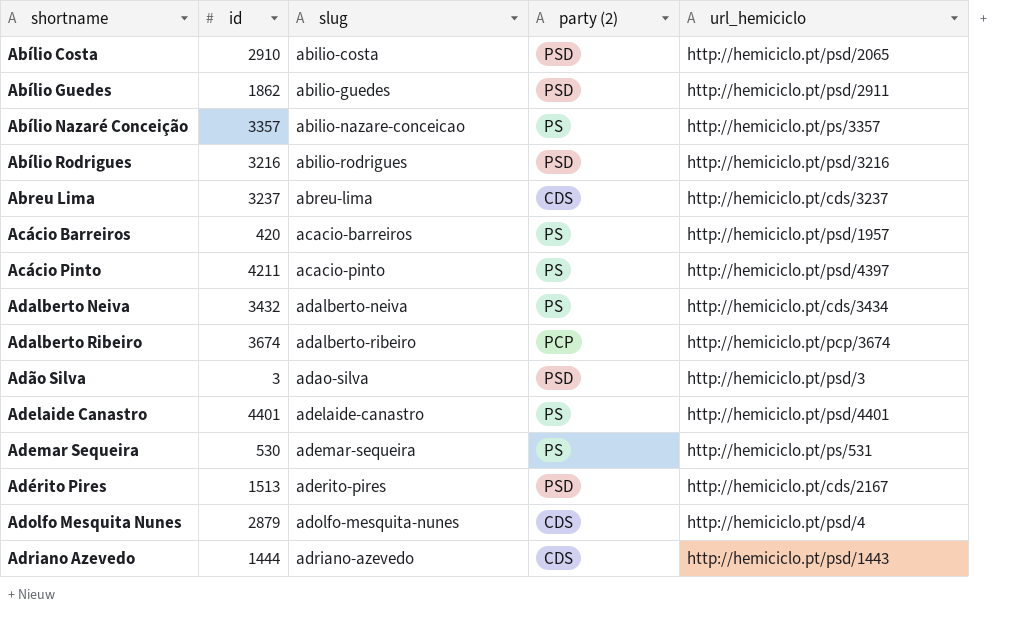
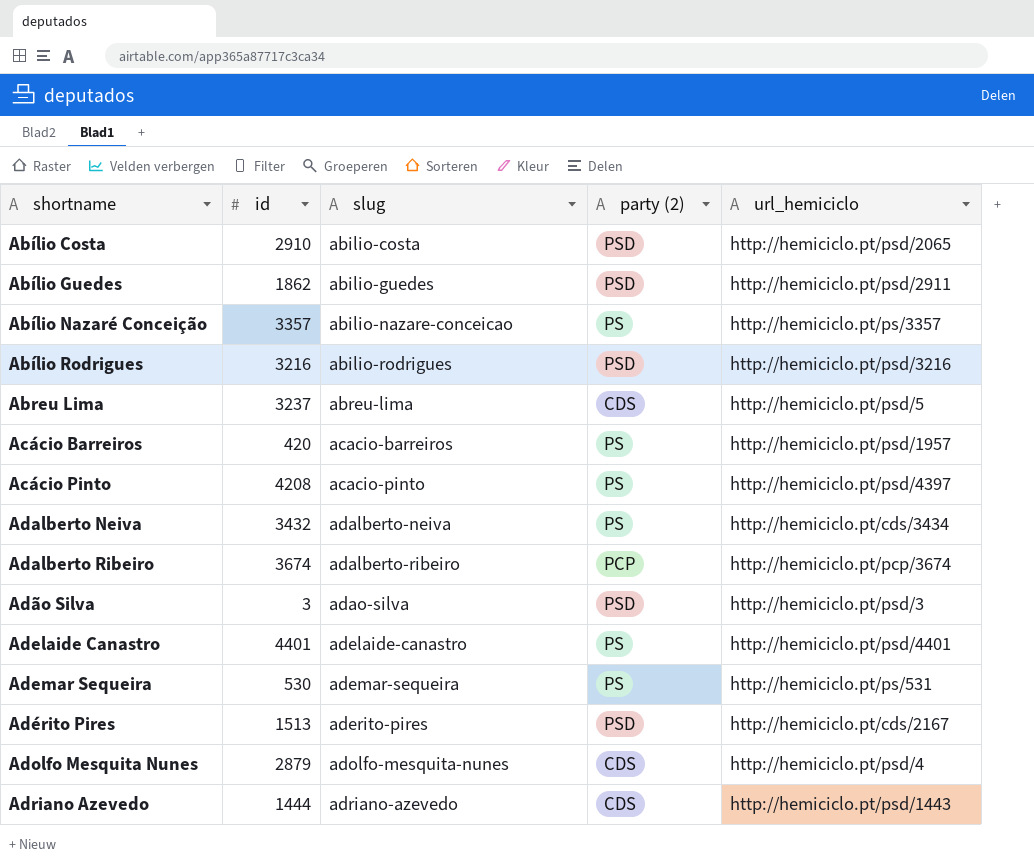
Abreu Lima | url_hemiciclo: http://hemiciclo.pt/cds/3237 -> http://hemiciclo.pt/psd/5
Acácio Pinto | id: 4211 -> 4208

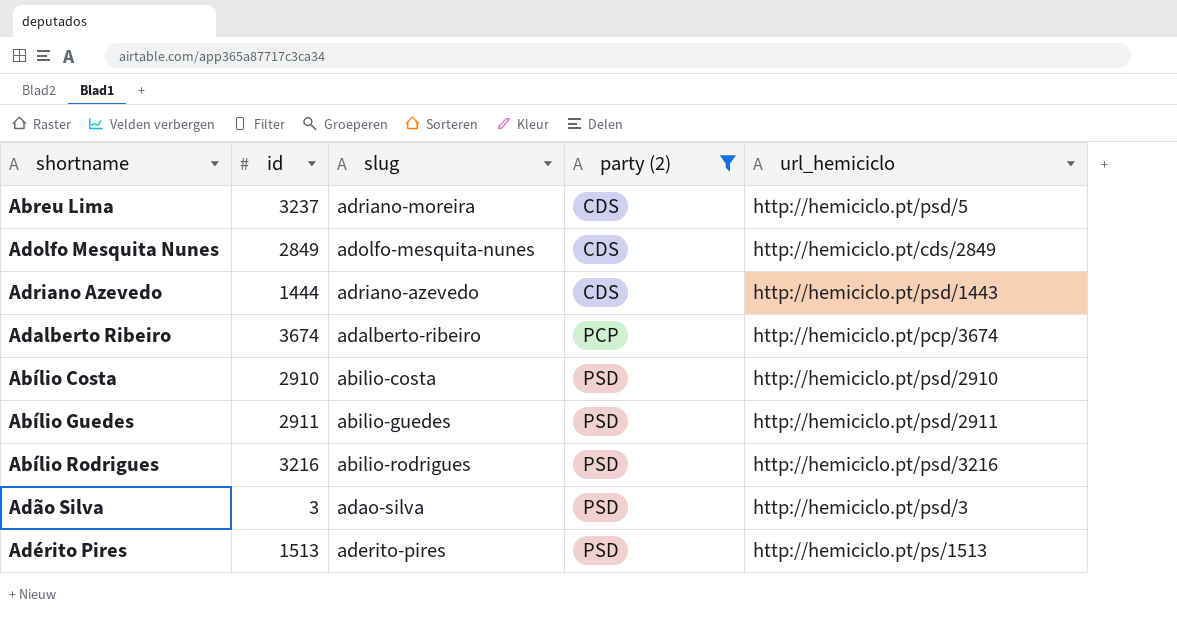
filter: none -> party (2) != PS
row order: shortname ascending -> party (2) ascending
Abreu Lima | slug: abreu-lima -> adriano-moreira
Adolfo Mesquita Nunes | id: 2879 -> 2849
Adolfo Mesquita Nunes | url_hemiciclo: http://hemiciclo.pt/psd/4 -> http://hemiciclo.pt/cds/2849
Abílio Costa | url_hemiciclo: http://hemiciclo.pt/psd/2065 -> http://hemiciclo.pt/psd/2910
Abílio Guedes | id: 1862 -> 2911
Adérito Pires | url_hemiciclo: http://hemiciclo.pt/cds/2167 -> http://hemiciclo.pt/ps/1513

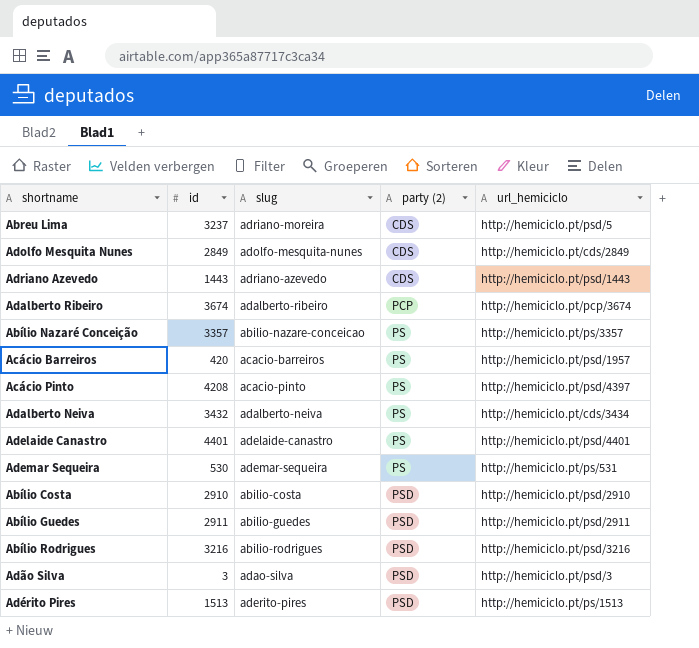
filter: party (2) != PS -> none
Adriano Azevedo | id: 1444 -> 1443

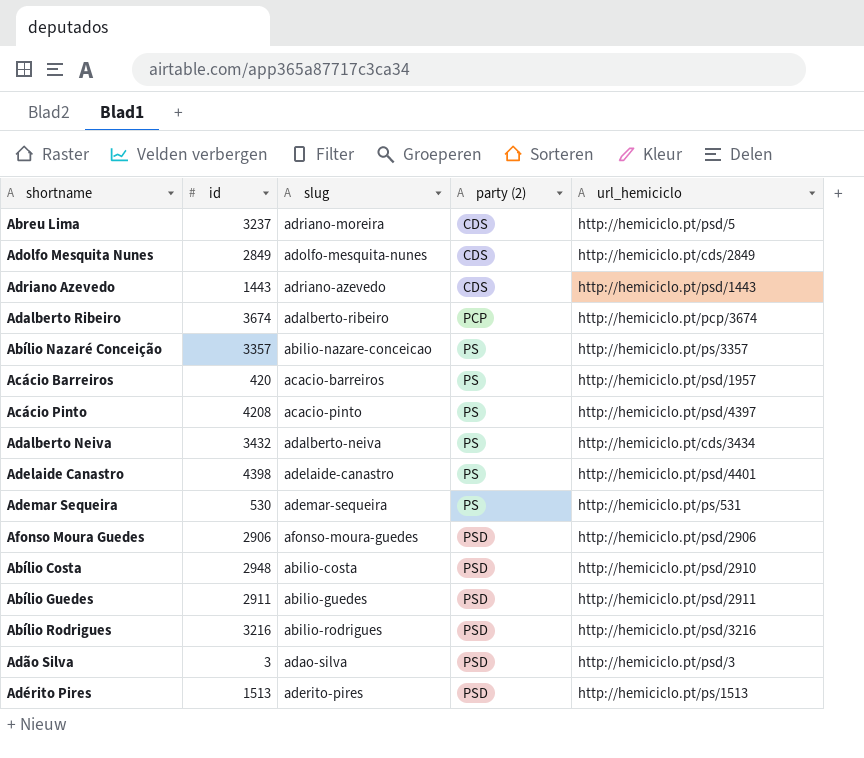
Adelaide Canastro | id: 4401 -> 4398
row Afonso Moura Guedes: none -> 2906 | afonso-moura-guedes | PSD | http://hemiciclo.pt/psd/2906
Abílio Costa | id: 2910 -> 2948

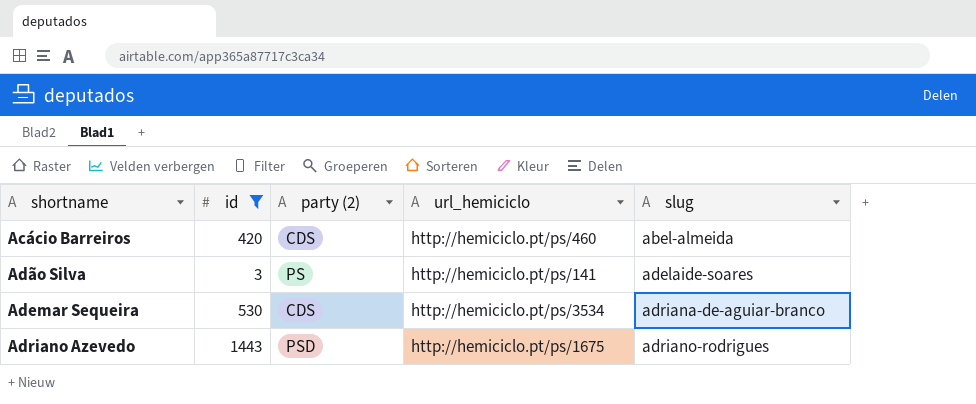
filter: none -> id <= 1443
row order: party (2) ascending -> shortname ascending
column slug | position: 3 -> 5
Acácio Barreiros | party (2): PS -> CDS
Acácio Barreiros | url_hemiciclo: http://hemiciclo.pt/psd/1957 -> http://hemiciclo.pt/ps/460
Acácio Barreiros | slug: acacio-barreiros -> abel-almeida
Adão Silva | party (2): PSD -> PS
Adão Silva | url_hemiciclo: http://hemiciclo.pt/psd/3 -> http://hemiciclo.pt/ps/141
Adão Silva | slug: adao-silva -> adelaide-soares
Ademar Sequeira | party (2): PS -> CDS
Ademar Sequeira | url_hemiciclo: http://hemiciclo.pt/ps/531 -> http://hemiciclo.pt/ps/3534
Ademar Sequeira | slug: ademar-sequeira -> adriana-de-aguiar-branco
Adriano Azevedo | party (2): CDS -> PSD
Adriano Azevedo | url_hemiciclo: http://hemiciclo.pt/psd/1443 -> http://hemiciclo.pt/ps/1675
Adriano Azevedo | slug: adriano-azevedo -> adriano-rodrigues

